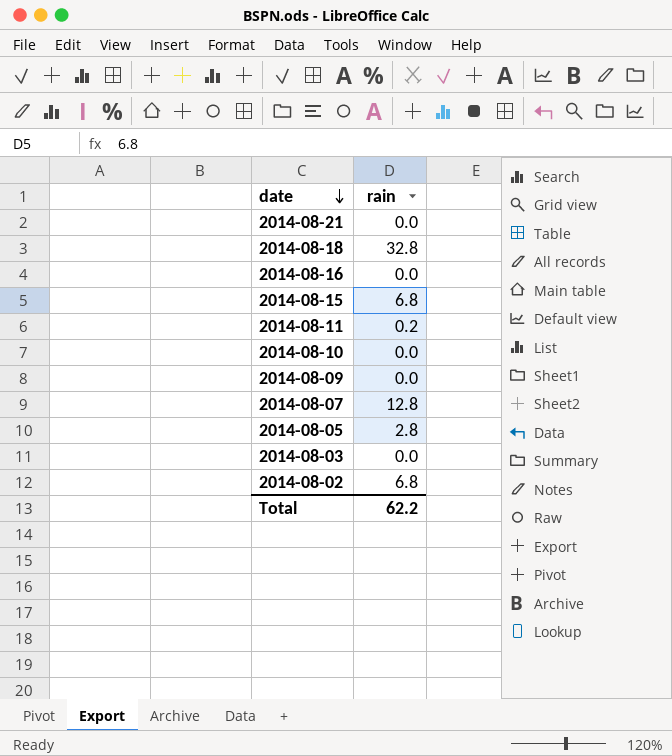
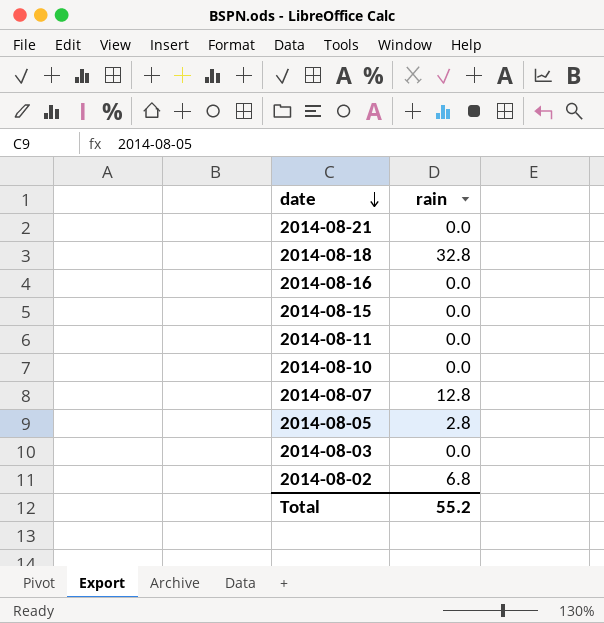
row 2014-08-09: 0.0 -> none
2014-08-15 | rain: 6.8 -> 0.0
2014-08-11 | rain: 0.2 -> 0.0
Total | rain: 62.2 -> 55.2

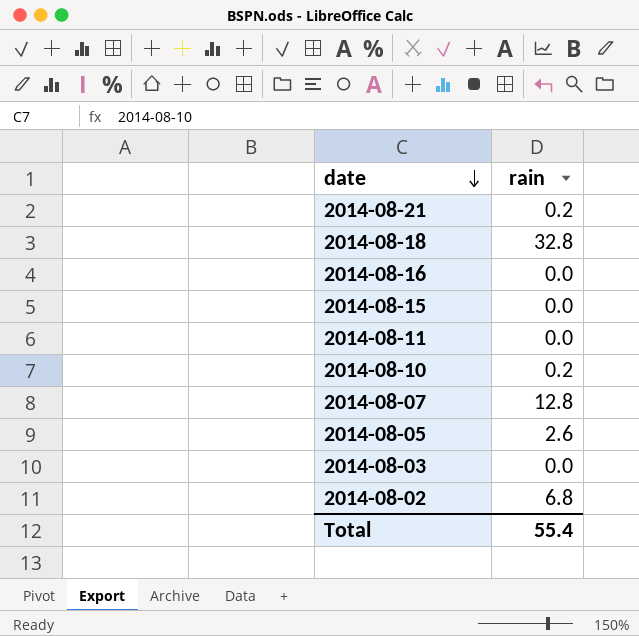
2014-08-21 | rain: 0.0 -> 0.2
2014-08-10 | rain: 0.0 -> 0.2
2014-08-05 | rain: 2.8 -> 2.6
Total | rain: 55.2 -> 55.4

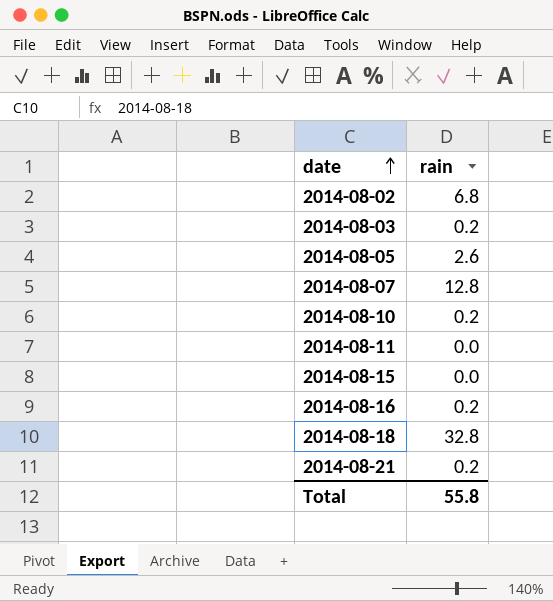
row order: date descending -> date ascending
2014-08-03 | rain: 0.0 -> 0.2
2014-08-16 | rain: 0.0 -> 0.2
Total | rain: 55.4 -> 55.8

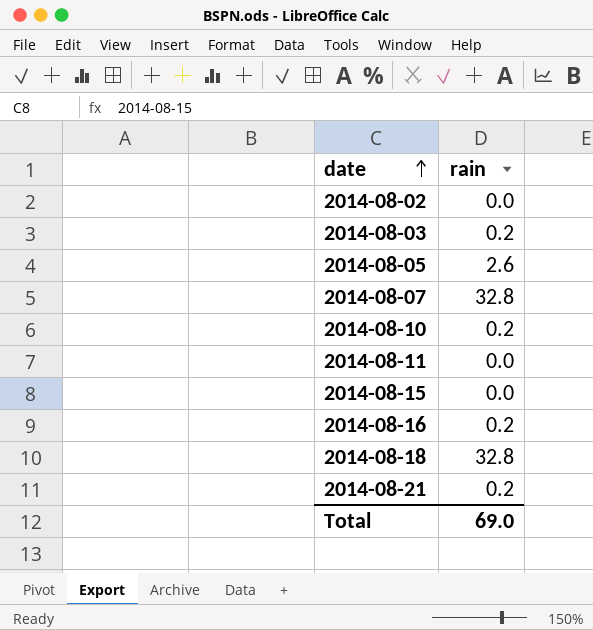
2014-08-02 | rain: 6.8 -> 0.0
2014-08-07 | rain: 12.8 -> 32.8
Total | rain: 55.8 -> 69.0

